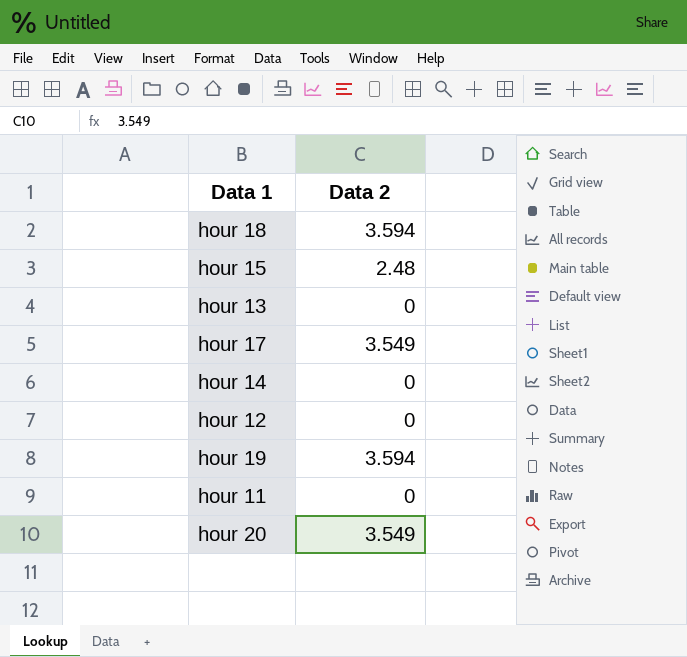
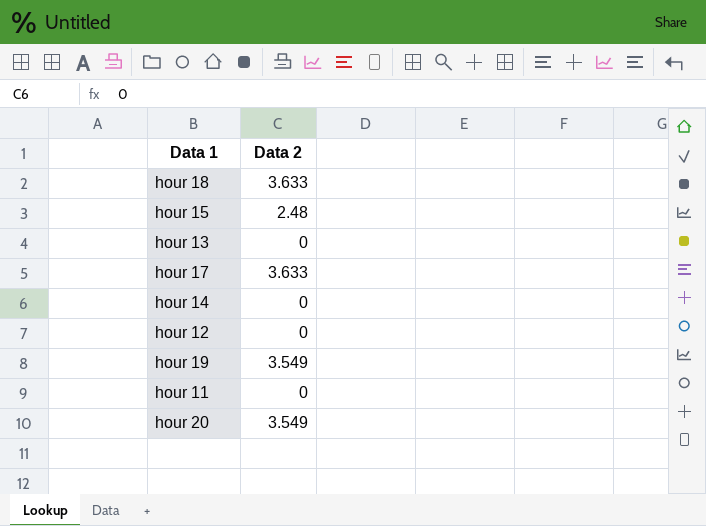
hour 18 | Data 2: 3.594 -> 3.633
hour 17 | Data 2: 3.549 -> 3.633
hour 19 | Data 2: 3.594 -> 3.549

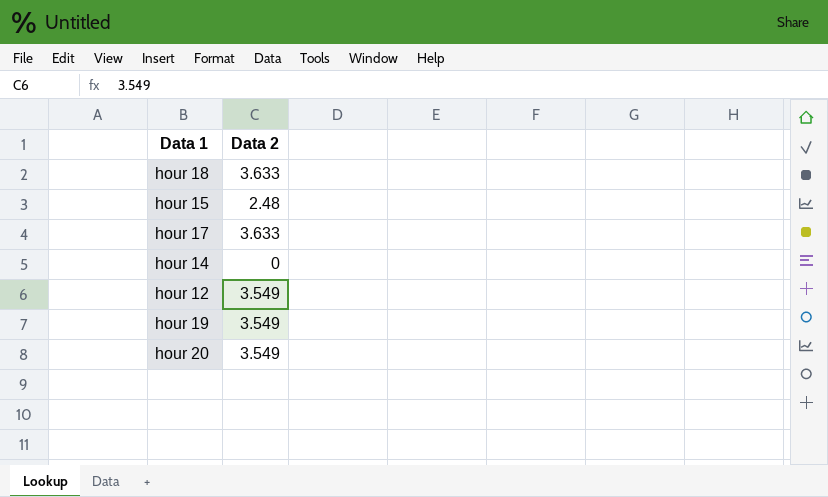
row hour 13: 0 -> none
row hour 11: 0 -> none
hour 12 | Data 2: 0 -> 3.549

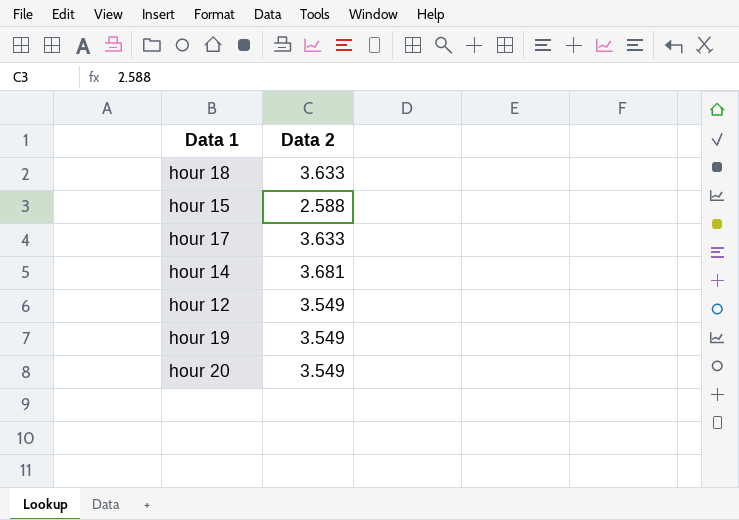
hour 15 | Data 2: 2.48 -> 2.588
hour 14 | Data 2: 0 -> 3.681

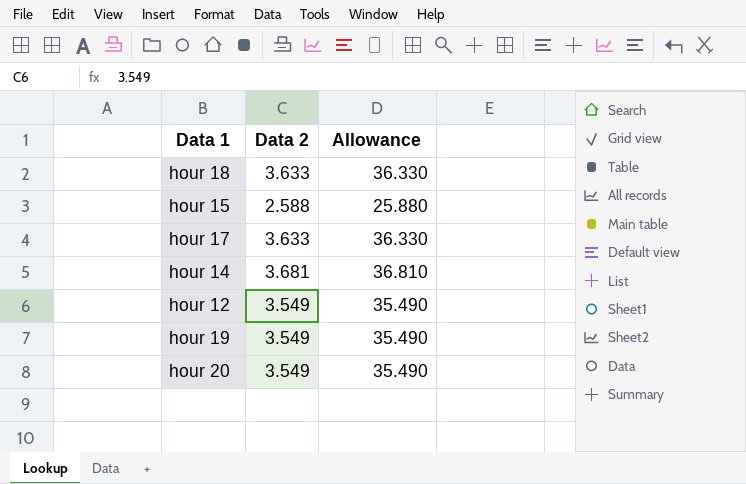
column Allowance | formula: none -> [Data 2] * 10

